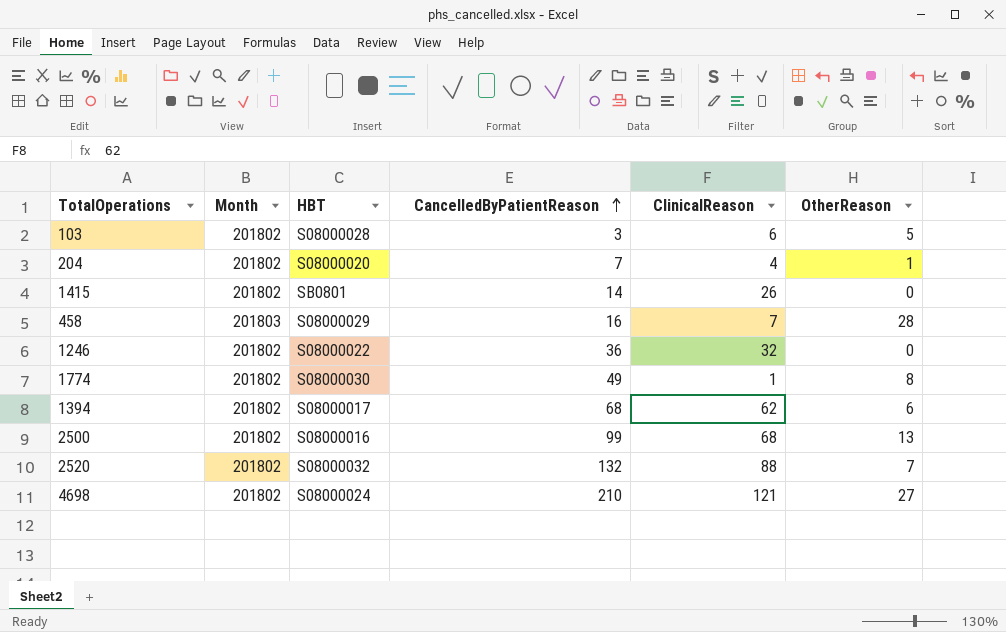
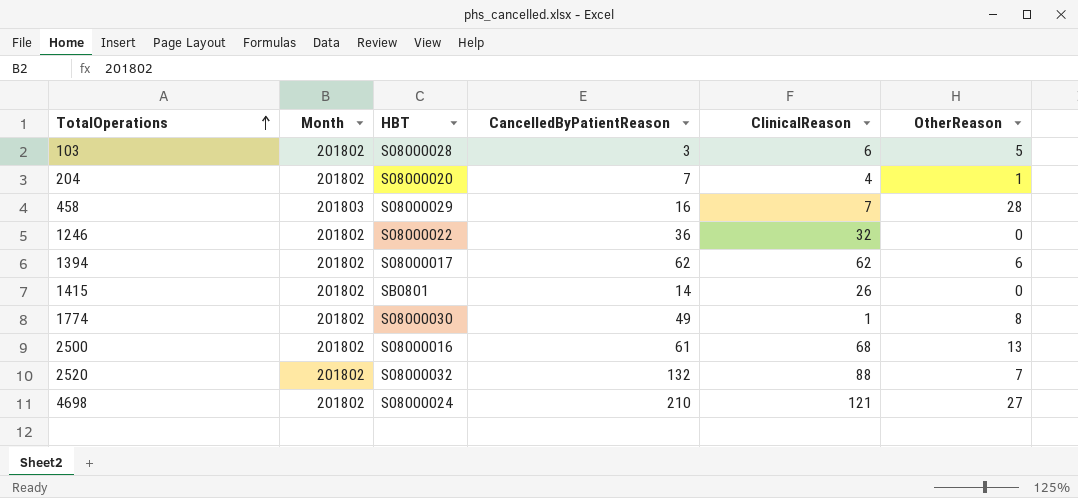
row order: CancelledByPatientReason ascending -> TotalOperations ascending
1394 | CancelledByPatientReason: 68 -> 62
2500 | CancelledByPatientReason: 99 -> 61

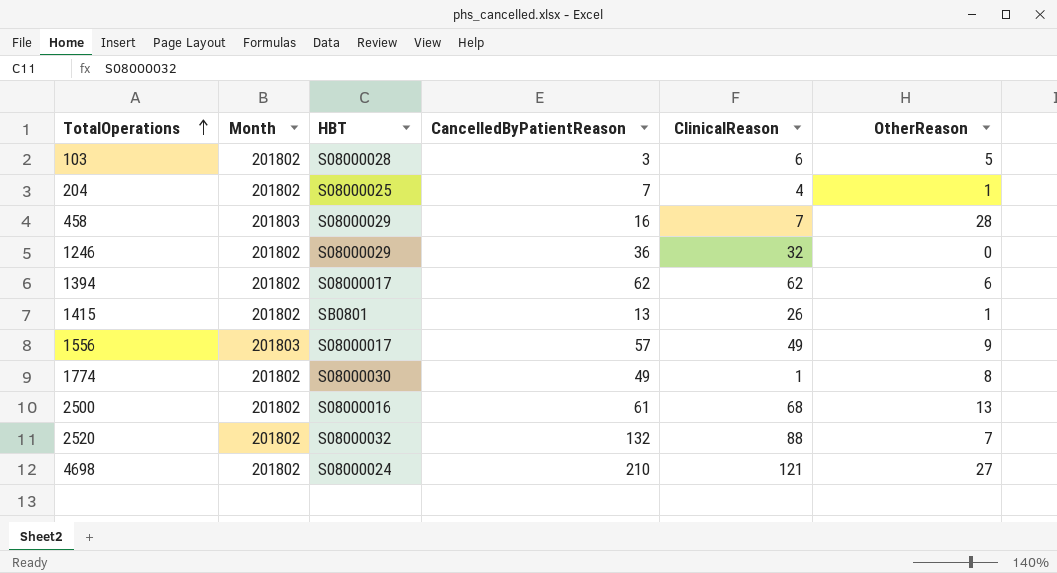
204 | HBT: S08000020 -> S08000025
1246 | HBT: S08000022 -> S08000029
1415 | CancelledByPatientReason: 14 -> 13
1415 | OtherReason: 0 -> 1
row 1556: none -> 201803 | S08000017 | 57 | 49 | 9

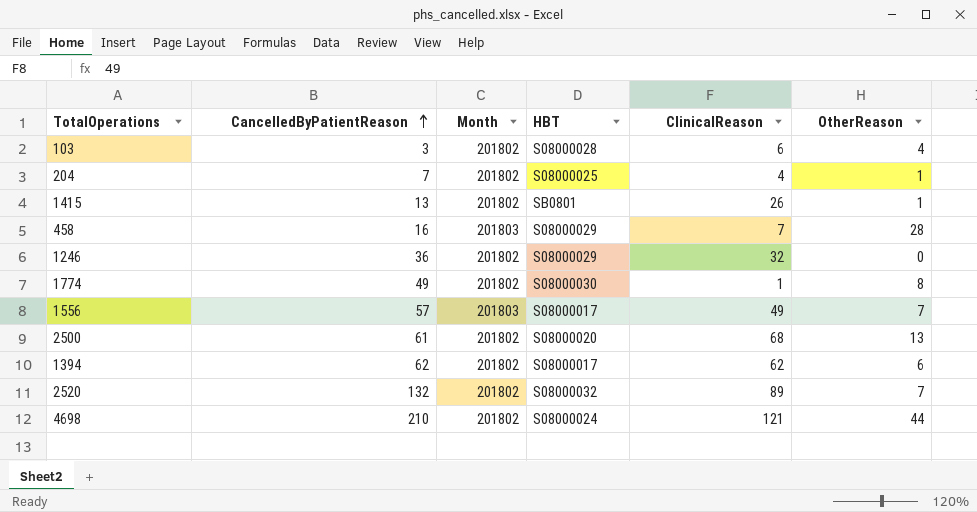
row order: TotalOperations ascending -> CancelledByPatientReason ascending
column CancelledByPatientReason | position: 4 -> 2
103 | OtherReason: 5 -> 4
1556 | OtherReason: 9 -> 7
2500 | HBT: S08000016 -> S08000020
2520 | ClinicalReason: 88 -> 89
4698 | OtherReason: 27 -> 44

